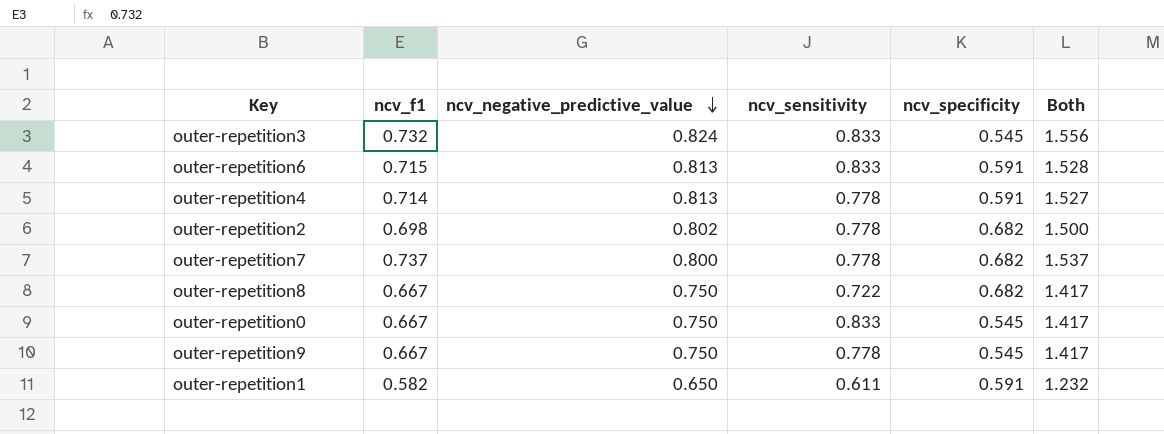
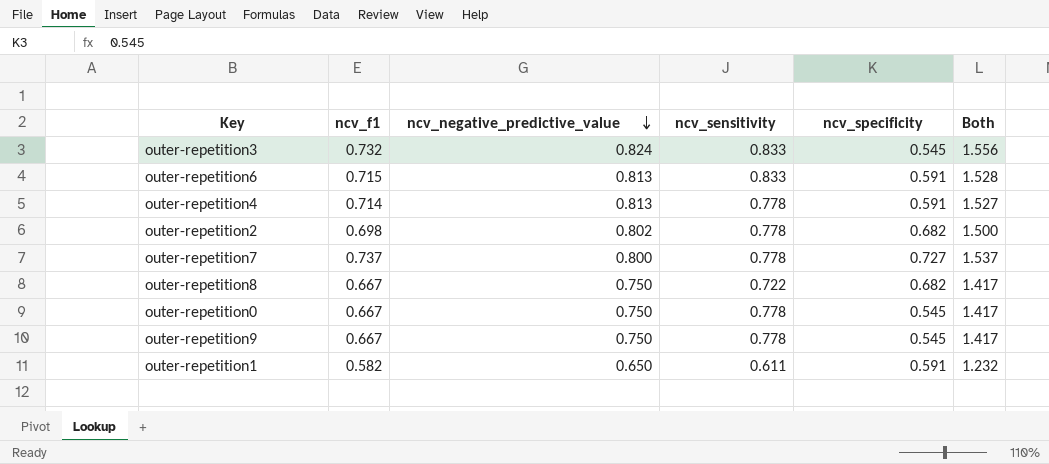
outer-repetition7 | ncv_specificity: 0.682 -> 0.727
outer-repetition0 | ncv_sensitivity: 0.833 -> 0.778

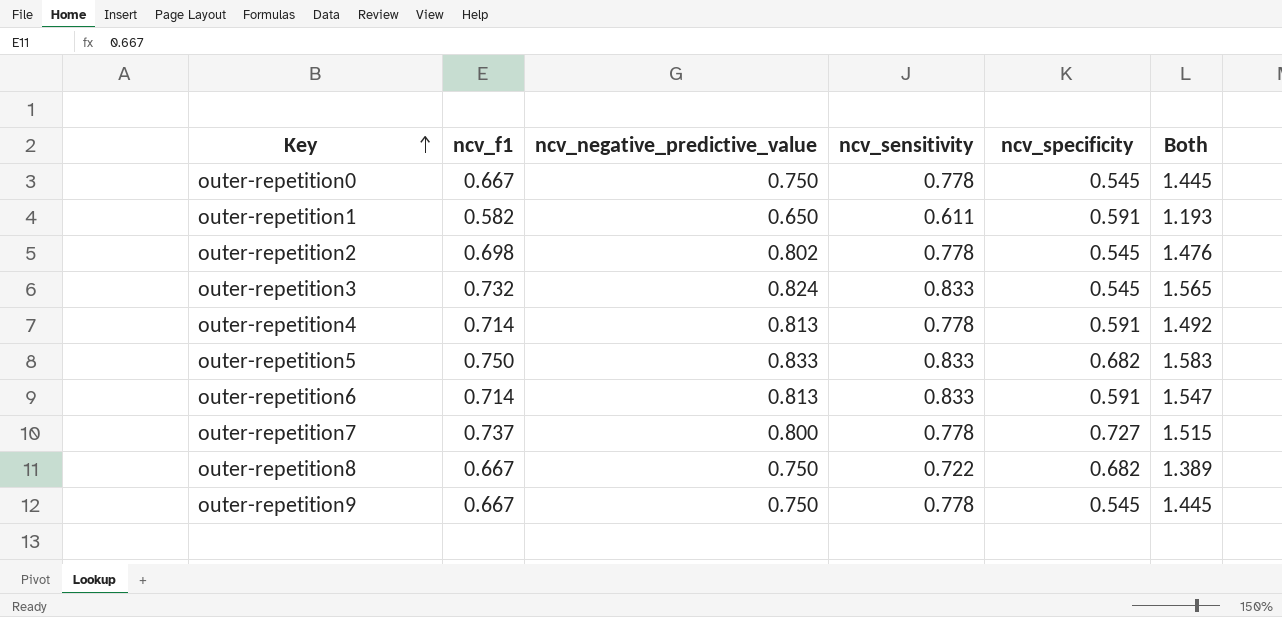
row order: ncv_negative_predictive_value descending -> Key ascending
column Both | formula: [ncv_f1] + [ncv_negative_predictive_value] -> [ncv_f1] + [ncv_sensitivity]
outer-repetition2 | ncv_specificity: 0.682 -> 0.545
row outer-repetition5: none -> 0.750 | 0.833 | 0.833 | 0.682 | 1.583
outer-repetition6 | ncv_f1: 0.715 -> 0.714

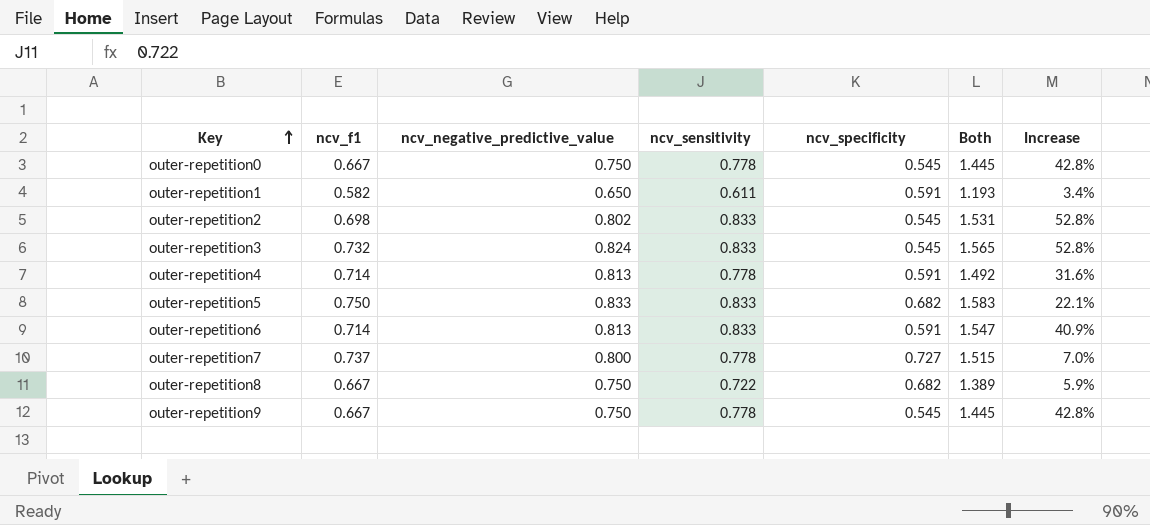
column Increase | formula: none -> ([ncv_sensitivity] - [ncv_specificity]) / [ncv_specificity]
outer-repetition2 | ncv_sensitivity: 0.778 -> 0.833
outer-repetition2 | Both: 1.476 -> 1.531

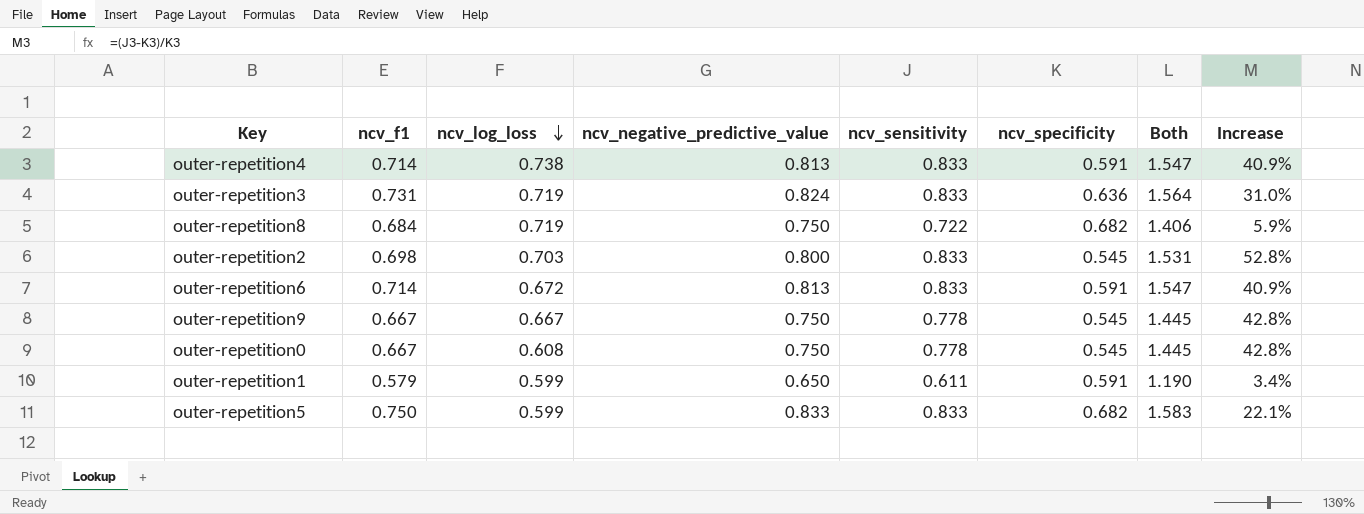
row order: Key ascending -> ncv_log_loss descending
column ncv_log_loss | position: none -> 3
row outer-repetition7: 0.737 | 0.800 | 0.778 | 0.727 | 1.515 | 7.0% -> none
outer-repetition4 | ncv_sensitivity: 0.778 -> 0.833
outer-repetition4 | Both: 1.492 -> 1.547
outer-repetition4 | Increase: 31.6% -> 40.9%
outer-repetition3 | ncv_f1: 0.732 -> 0.731
outer-repetition3 | ncv_specificity: 0.545 -> 0.636
outer-repetition3 | Both: 1.565 -> 1.564
outer-repetition3 | Increase: 52.8% -> 31.0%
outer-repetition8 | ncv_f1: 0.667 -> 0.684
outer-repetition8 | Both: 1.389 -> 1.406
outer-repetition2 | ncv_negative_predictive_value: 0.802 -> 0.800
outer-repetition1 | ncv_f1: 0.582 -> 0.579
outer-repetition1 | Both: 1.193 -> 1.190

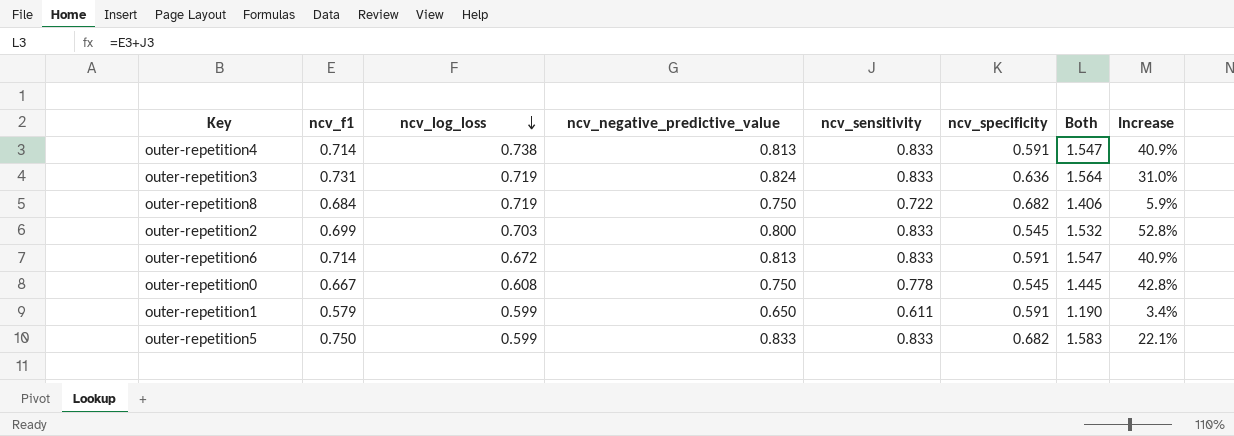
row outer-repetition9: 0.667 | 0.667 | 0.750 | 0.778 | 0.545 | 1.445 | 42.8% -> none
outer-repetition2 | ncv_f1: 0.698 -> 0.699
outer-repetition2 | Both: 1.531 -> 1.532

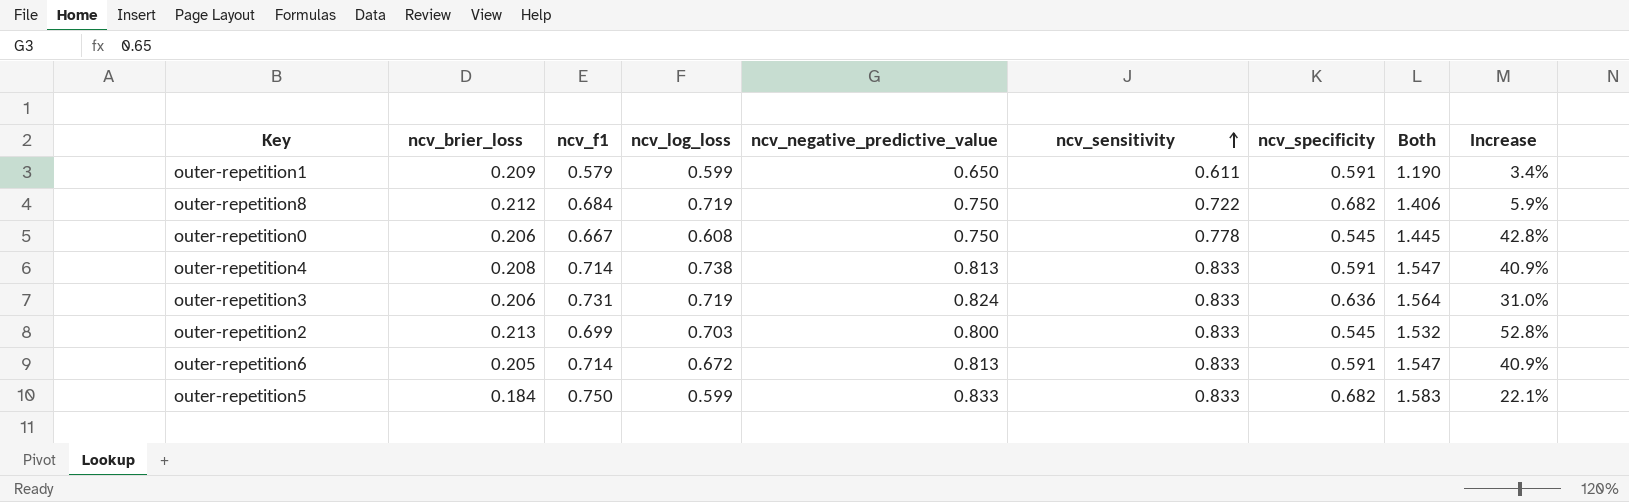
row order: ncv_log_loss descending -> ncv_sensitivity ascending
column ncv_brier_loss | position: none -> 2

